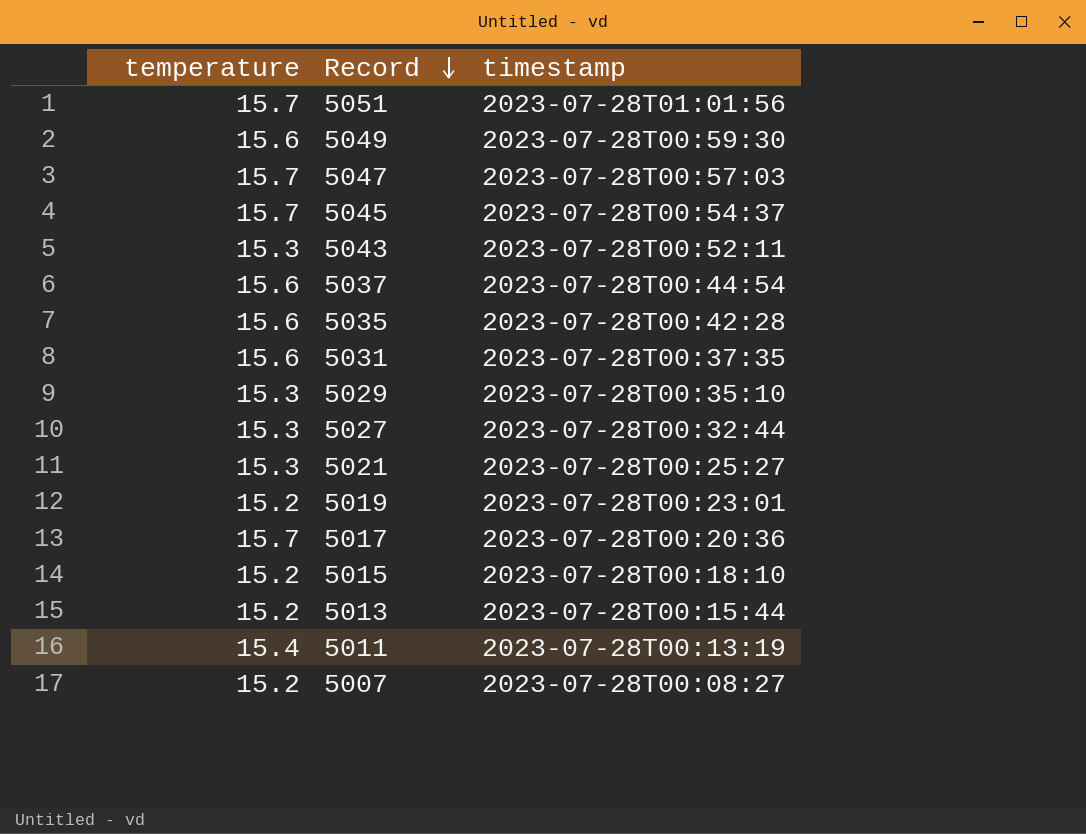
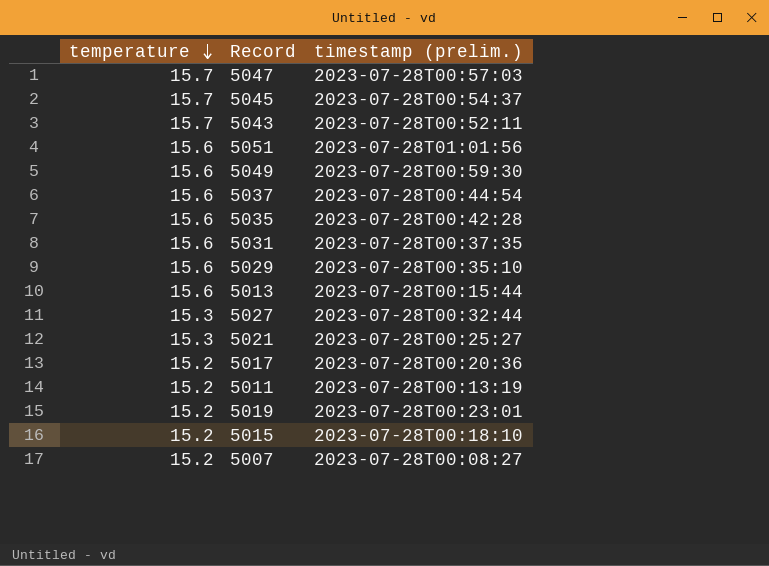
row order: Record descending -> temperature descending
column name: timestamp -> timestamp (prelim.)
5043 | temperature: 15.3 -> 15.7
5051 | temperature: 15.7 -> 15.6
5029 | temperature: 15.3 -> 15.6
5013 | temperature: 15.2 -> 15.6
5017 | temperature: 15.7 -> 15.2
5011 | temperature: 15.4 -> 15.2

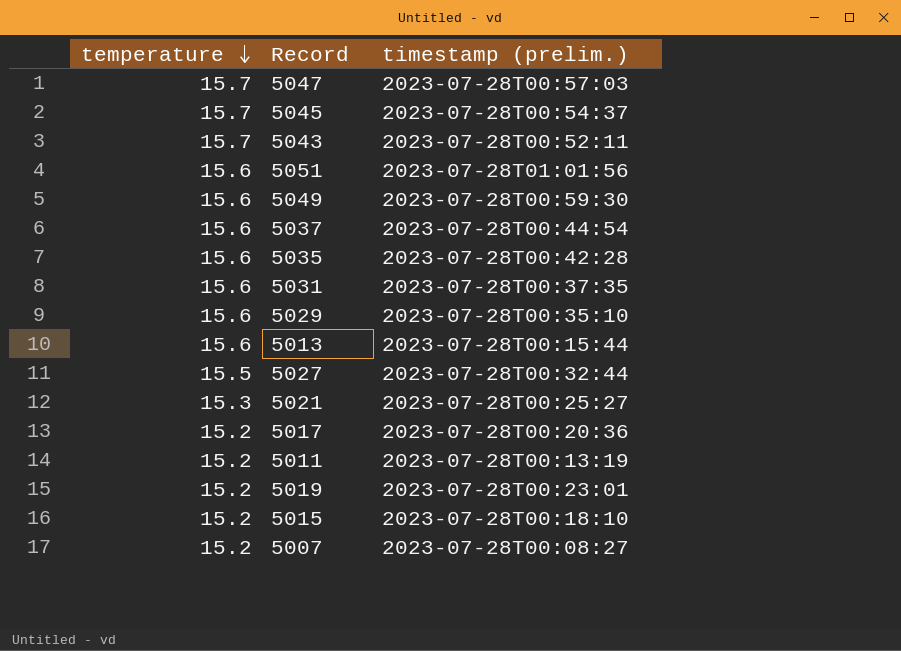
5027 | temperature: 15.3 -> 15.5

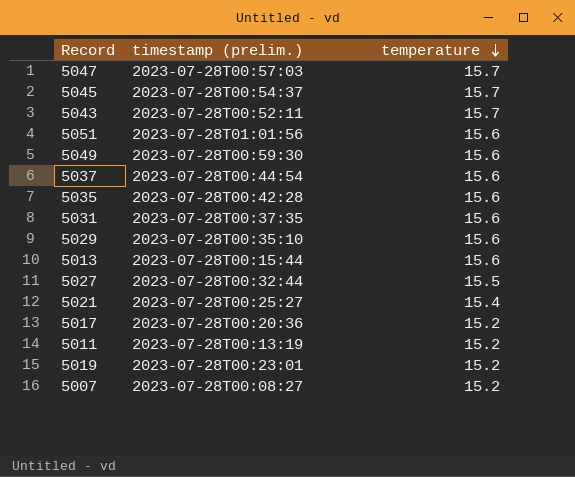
column temperature | position: 1 -> 3
row 5015: 15.2 | 2023-07-28T00:18:10 -> none
5021 | temperature: 15.3 -> 15.4

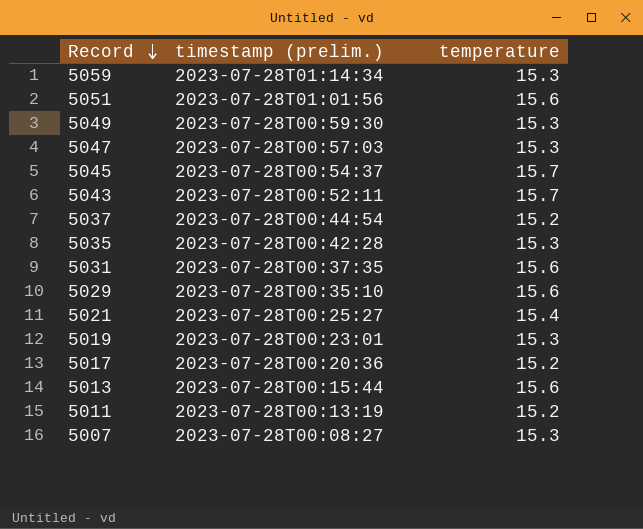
row order: temperature descending -> Record descending
row 5027: 2023-07-28T00:32:44 | 15.5 -> none
row 5059: none -> 2023-07-28T01:14:34 | 15.3
5049 | temperature: 15.6 -> 15.3
5047 | temperature: 15.7 -> 15.3
5037 | temperature: 15.6 -> 15.2
5035 | temperature: 15.6 -> 15.3
5019 | temperature: 15.2 -> 15.3
5007 | temperature: 15.2 -> 15.3

